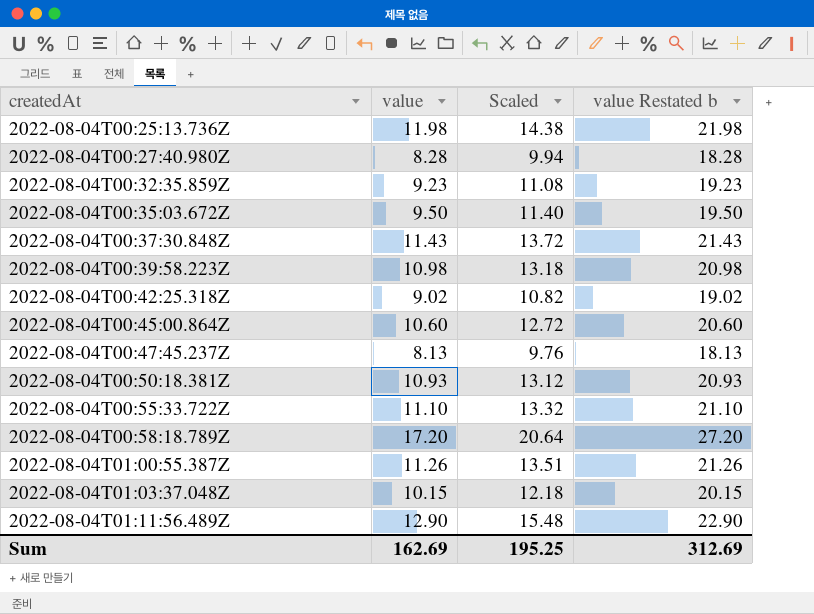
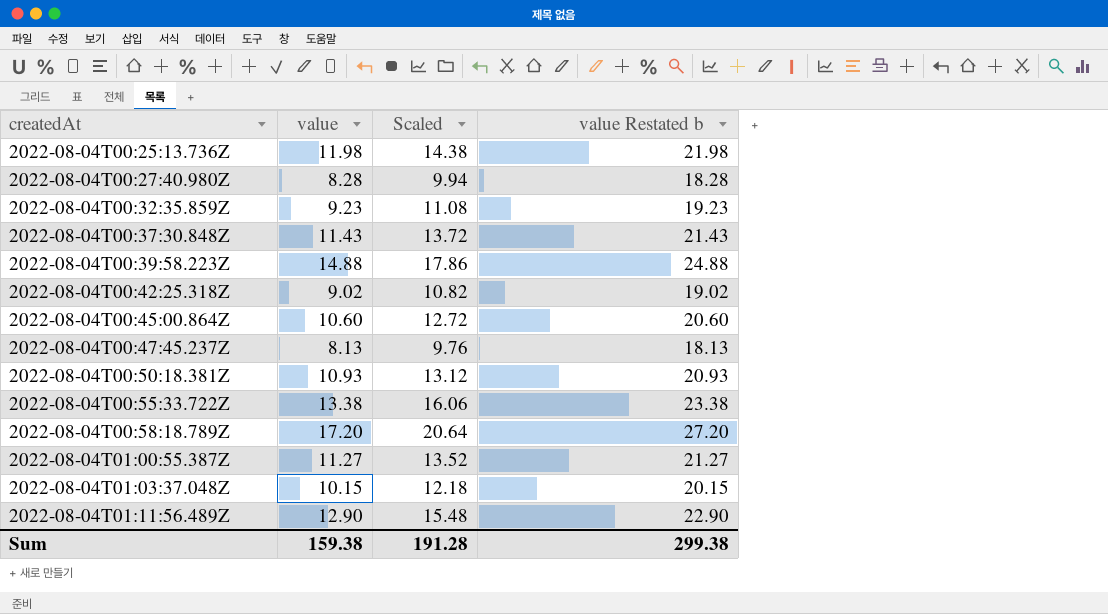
row 2022-08-04T00:35:03.672Z: 9.50 | 11.40 | 19.50 -> none
2022-08-04T00:39:58.223Z | value: 10.98 -> 14.88
2022-08-04T00:39:58.223Z | Scaled: 13.18 -> 17.86
2022-08-04T00:39:58.223Z | value Restated b: 20.98 -> 24.88
2022-08-04T00:55:33.722Z | value: 11.10 -> 13.38
2022-08-04T00:55:33.722Z | Scaled: 13.32 -> 16.06
2022-08-04T00:55:33.722Z | value Restated b: 21.10 -> 23.38
2022-08-04T01:00:55.387Z | value: 11.26 -> 11.27
2022-08-04T01:00:55.387Z | Scaled: 13.51 -> 13.52
2022-08-04T01:00:55.387Z | value Restated b: 21.26 -> 21.27
Sum | value: 162.69 -> 159.38
Sum | Scaled: 195.25 -> 191.28
Sum | value Restated b: 312.69 -> 299.38

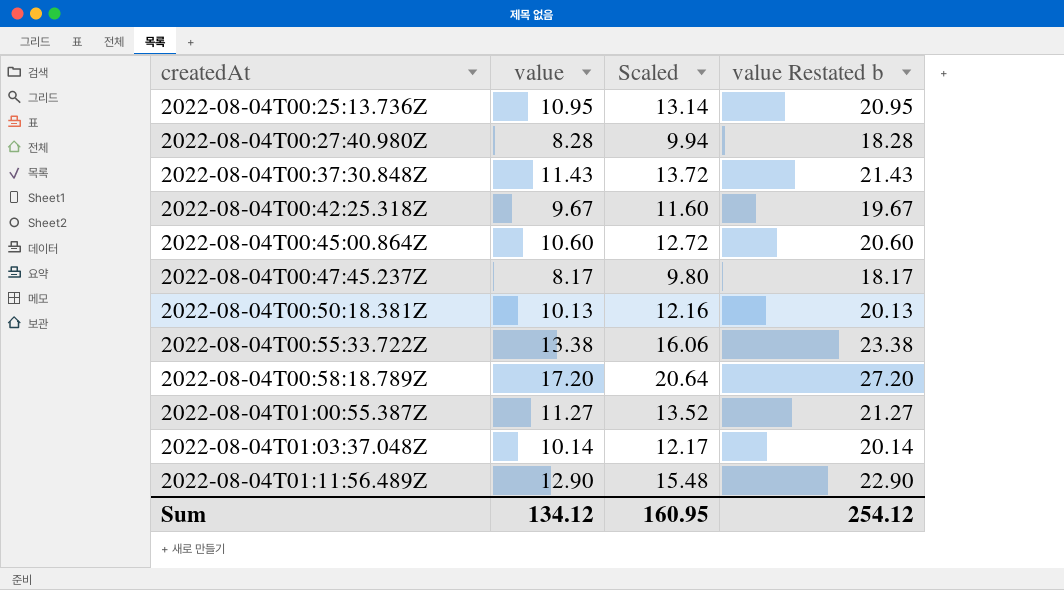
row 2022-08-04T00:32:35.859Z: 9.23 | 11.08 | 19.23 -> none
row 2022-08-04T00:39:58.223Z: 14.88 | 17.86 | 24.88 -> none
2022-08-04T00:25:13.736Z | value: 11.98 -> 10.95
2022-08-04T00:25:13.736Z | Scaled: 14.38 -> 13.14
2022-08-04T00:25:13.736Z | value Restated b: 21.98 -> 20.95
2022-08-04T00:42:25.318Z | value: 9.02 -> 9.67
2022-08-04T00:42:25.318Z | Scaled: 10.82 -> 11.60
2022-08-04T00:42:25.318Z | value Restated b: 19.02 -> 19.67
2022-08-04T00:47:45.237Z | value: 8.13 -> 8.17
2022-08-04T00:47:45.237Z | Scaled: 9.76 -> 9.80
2022-08-04T00:47:45.237Z | value Restated b: 18.13 -> 18.17
2022-08-04T00:50:18.381Z | value: 10.93 -> 10.13
2022-08-04T00:50:18.381Z | Scaled: 13.12 -> 12.16
2022-08-04T00:50:18.381Z | value Restated b: 20.93 -> 20.13
2022-08-04T01:03:37.048Z | value: 10.15 -> 10.14
2022-08-04T01:03:37.048Z | Scaled: 12.18 -> 12.17
2022-08-04T01:03:37.048Z | value Restated b: 20.15 -> 20.14
Sum | value: 159.38 -> 134.12
Sum | Scaled: 191.28 -> 160.95
Sum | value Restated b: 299.38 -> 254.12

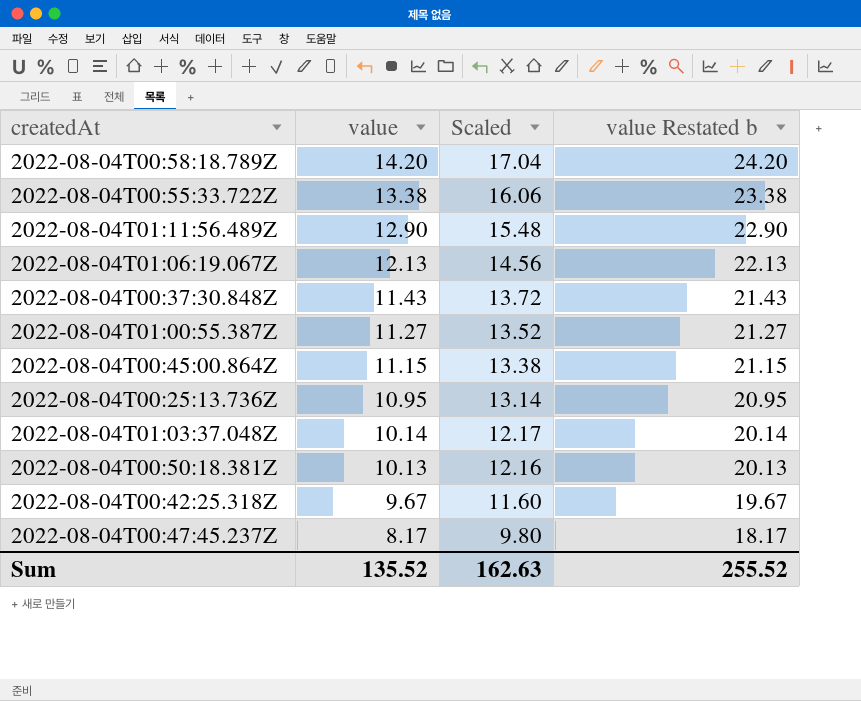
row order: createdAt ascending -> value descending
row 2022-08-04T00:27:40.980Z: 8.28 | 9.94 | 18.28 -> none
2022-08-04T00:58:18.789Z | value: 17.20 -> 14.20
2022-08-04T00:58:18.789Z | Scaled: 20.64 -> 17.04
2022-08-04T00:58:18.789Z | value Restated b: 27.20 -> 24.20
row 2022-08-04T01:06:19.067Z: none -> 12.13 | 14.56 | 22.13
2022-08-04T00:45:00.864Z | value: 10.60 -> 11.15
2022-08-04T00:45:00.864Z | Scaled: 12.72 -> 13.38
2022-08-04T00:45:00.864Z | value Restated b: 20.60 -> 21.15
Sum | value: 134.12 -> 135.52
Sum | Scaled: 160.95 -> 162.63
Sum | value Restated b: 254.12 -> 255.52

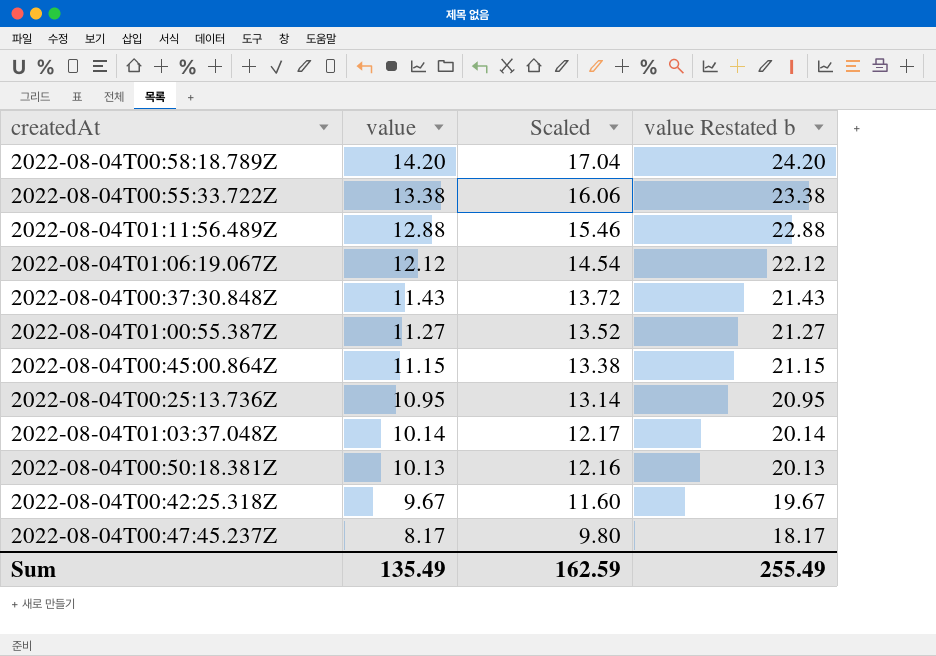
2022-08-04T01:11:56.489Z | value: 12.90 -> 12.88
2022-08-04T01:11:56.489Z | Scaled: 15.48 -> 15.46
2022-08-04T01:11:56.489Z | value Restated b: 22.90 -> 22.88
2022-08-04T01:06:19.067Z | value: 12.13 -> 12.12
2022-08-04T01:06:19.067Z | Scaled: 14.56 -> 14.54
2022-08-04T01:06:19.067Z | value Restated b: 22.13 -> 22.12
Sum | value: 135.52 -> 135.49
Sum | Scaled: 162.63 -> 162.59
Sum | value Restated b: 255.52 -> 255.49

